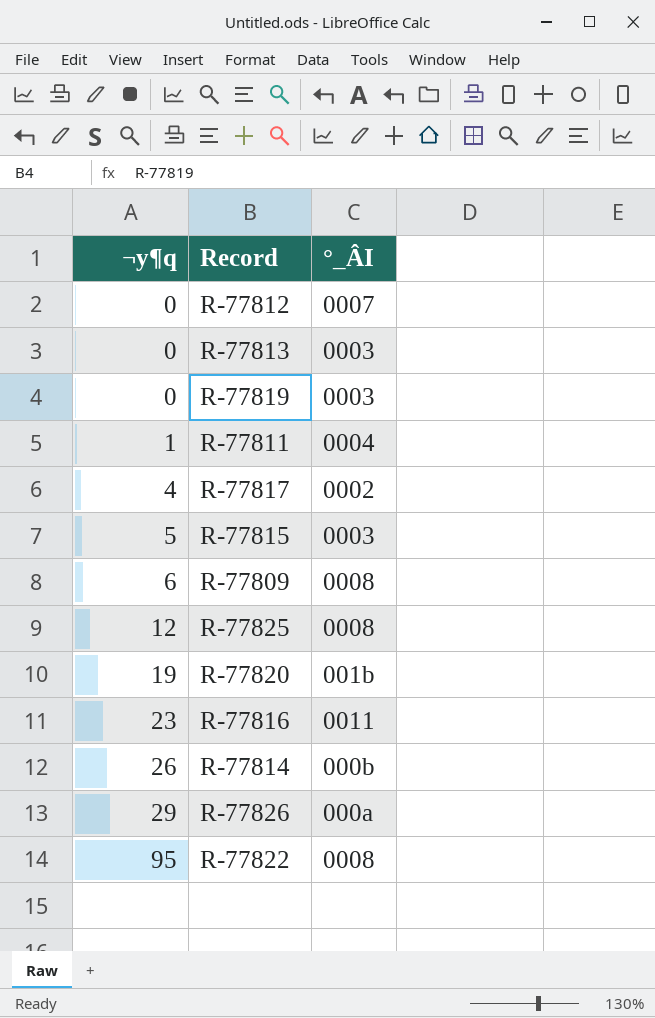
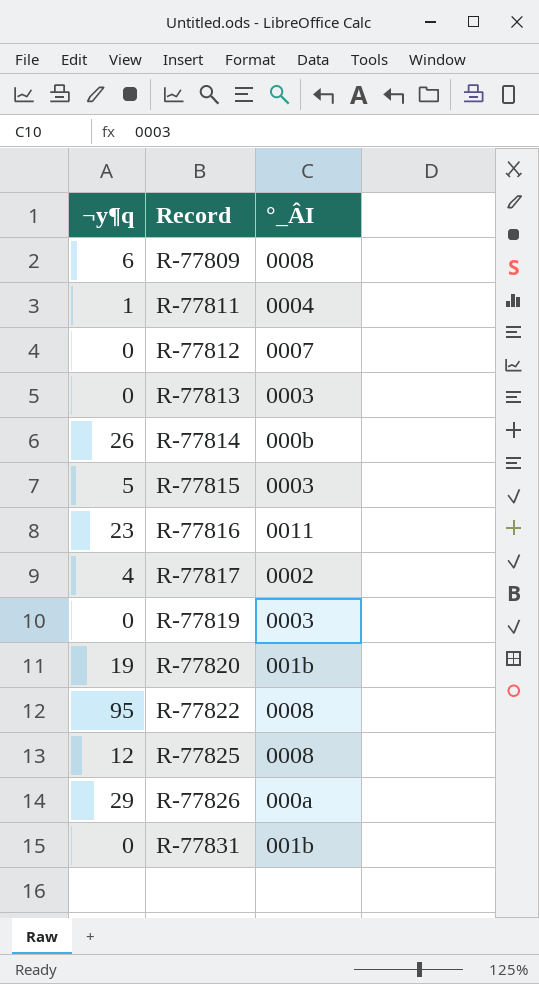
row order: ¬y¶q ascending -> Record ascending
row R-77831: none -> 0 | 001b

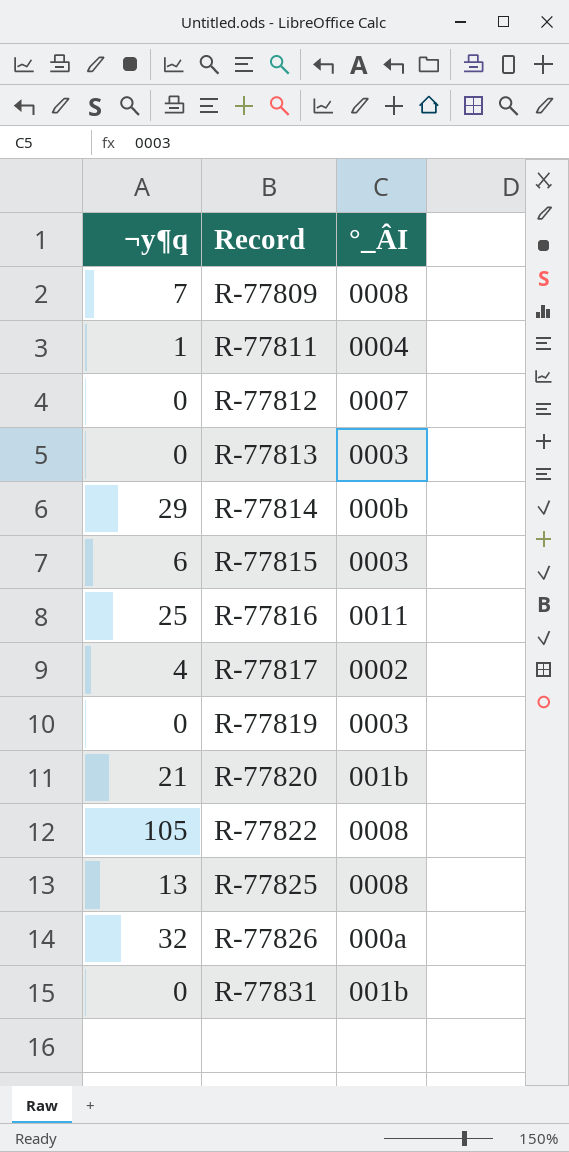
R-77809 | ¬y¶q: 6 -> 7
R-77814 | ¬y¶q: 26 -> 29
R-77815 | ¬y¶q: 5 -> 6
R-77816 | ¬y¶q: 23 -> 25
R-77820 | ¬y¶q: 19 -> 21
R-77822 | ¬y¶q: 95 -> 105
R-77825 | ¬y¶q: 12 -> 13
R-77826 | ¬y¶q: 29 -> 32

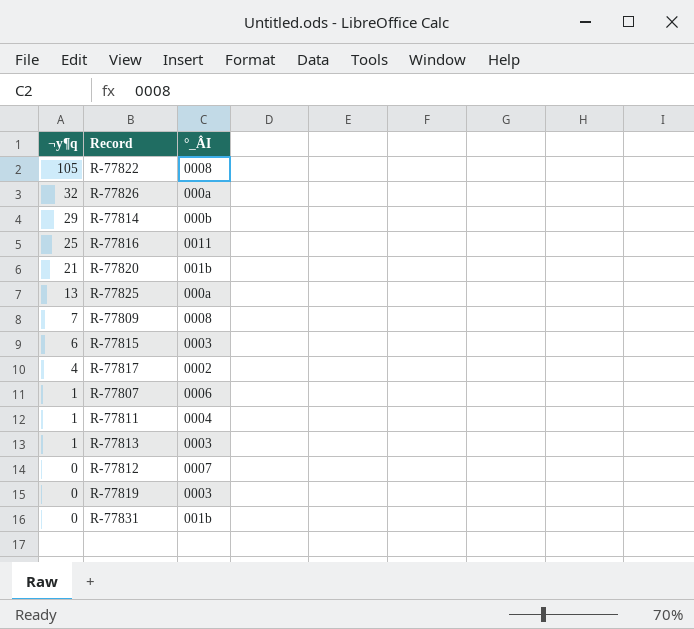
row order: Record ascending -> ¬y¶q descending
R-77825 | °_ÂI: 0008 -> 000a
row R-77807: none -> 1 | 0006
R-77813 | ¬y¶q: 0 -> 1

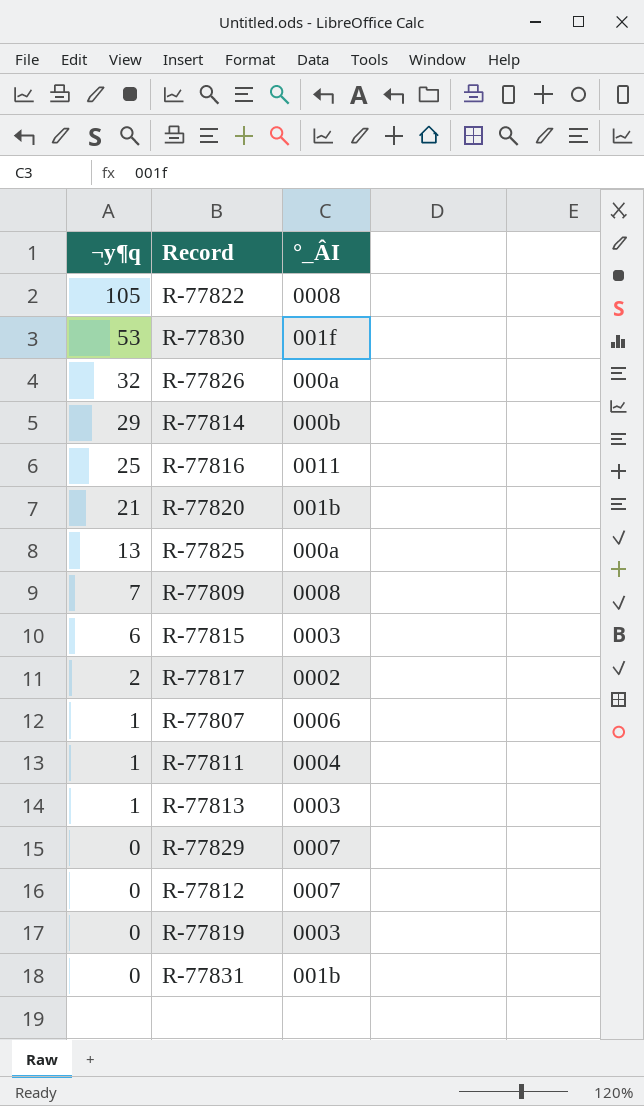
row R-77830: none -> 53 | 001f
R-77817 | ¬y¶q: 4 -> 2
row R-77829: none -> 0 | 0007

